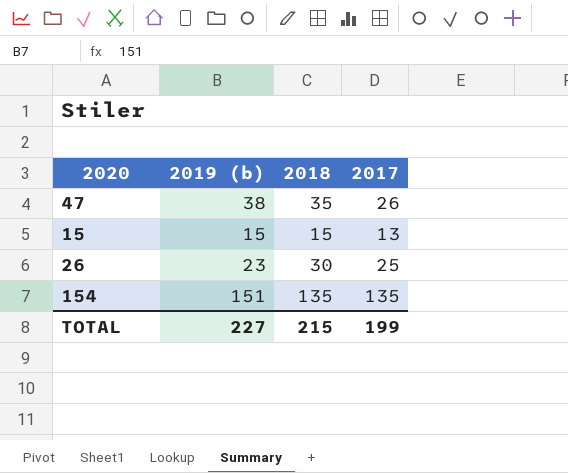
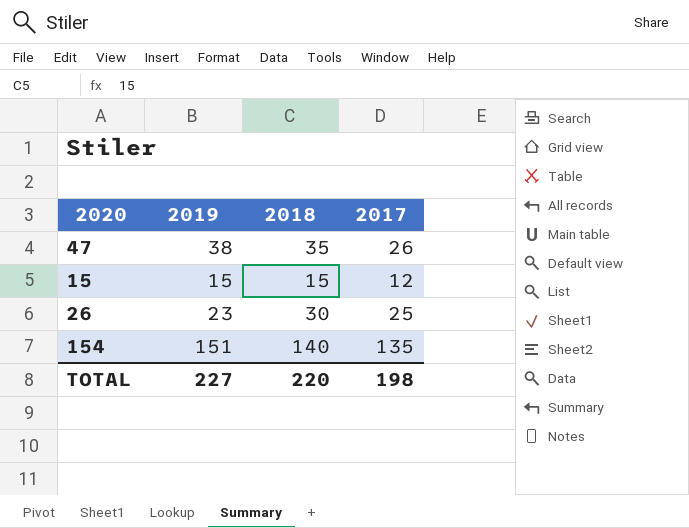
column name: 2019 (b) -> 2019
15 | 2017: 13 -> 12
154 | 2018: 135 -> 140
TOTAL | 2018: 215 -> 220
TOTAL | 2017: 199 -> 198

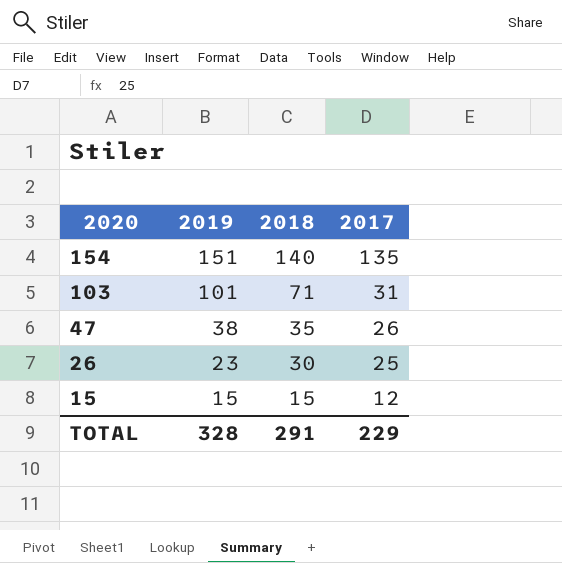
row order: none -> 2020 descending
row 103: none -> 101 | 71 | 31
TOTAL | 2019: 227 -> 328
TOTAL | 2018: 220 -> 291
TOTAL | 2017: 198 -> 229

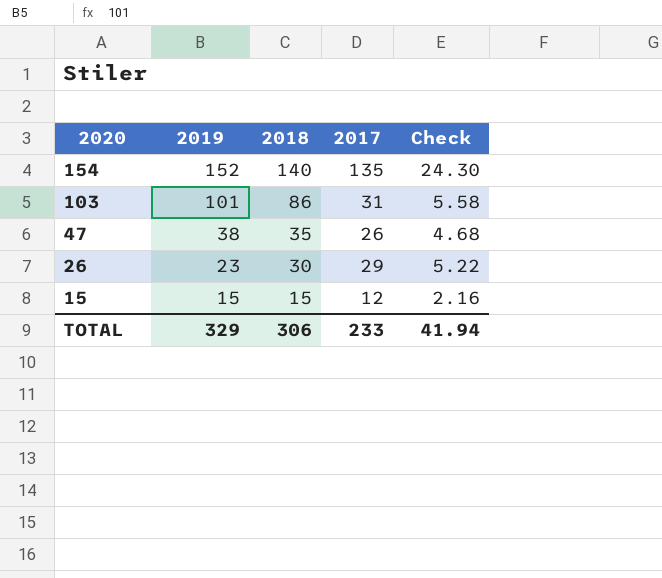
column Check | formula: none -> [2017] * 0.18
154 | 2019: 151 -> 152
103 | 2018: 71 -> 86
26 | 2017: 25 -> 29
TOTAL | 2019: 328 -> 329
TOTAL | 2018: 291 -> 306
TOTAL | 2017: 229 -> 233

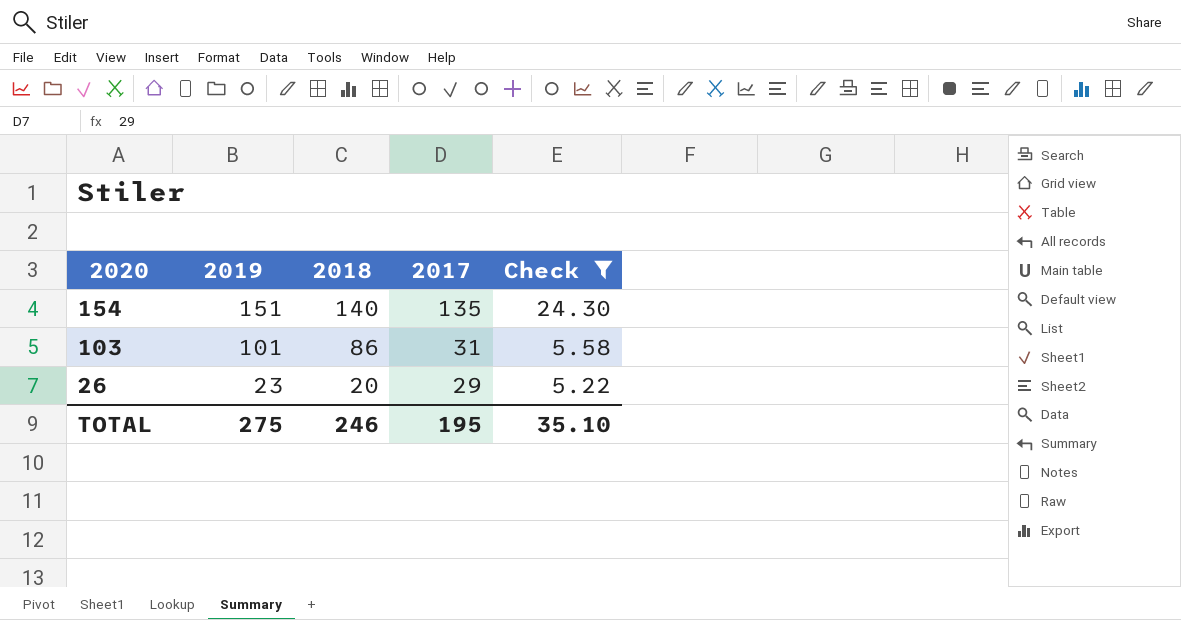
filter: none -> Check >= 5.22
154 | 2019: 152 -> 151
26 | 2018: 30 -> 20
TOTAL | 2019: 329 -> 275
TOTAL | 2018: 306 -> 246
TOTAL | 2017: 233 -> 195
TOTAL | Check: 41.94 -> 35.10

